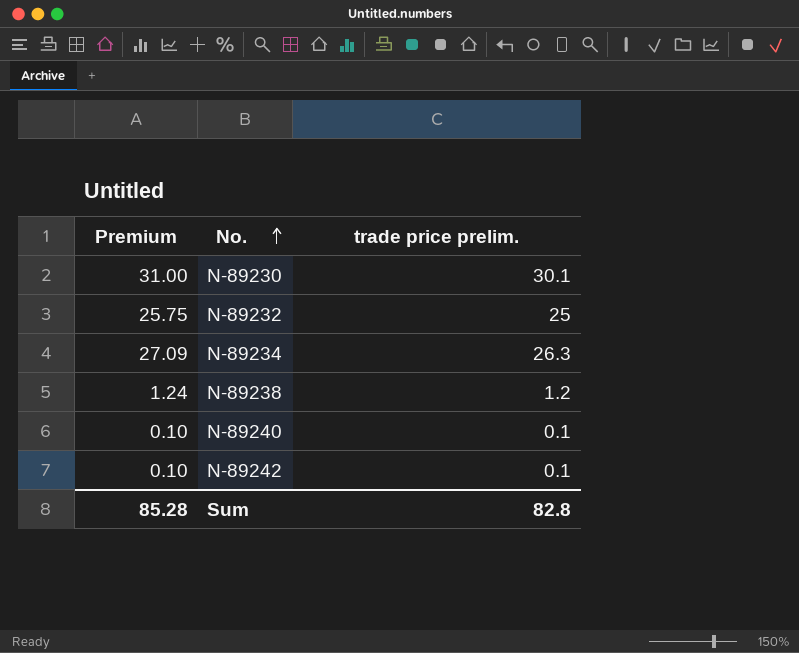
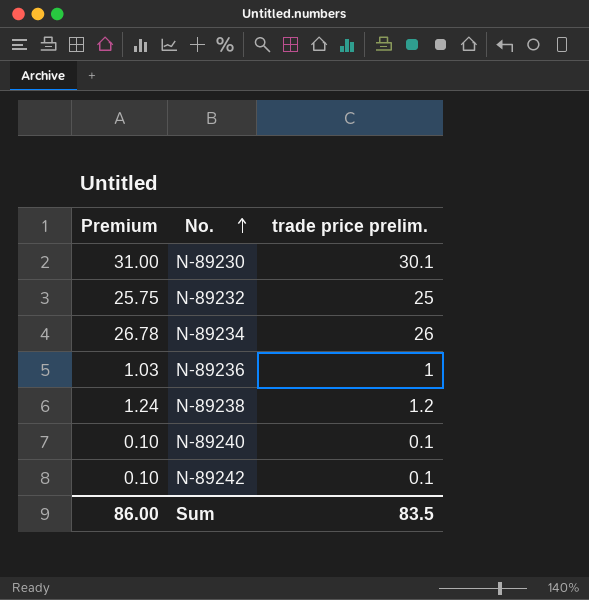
N-89234 | Premium: 27.09 -> 26.78
N-89234 | trade price prelim.: 26.3 -> 26
row N-89236: none -> 1.03 | 1
Sum | Premium: 85.28 -> 86.00
Sum | trade price prelim.: 82.8 -> 83.5

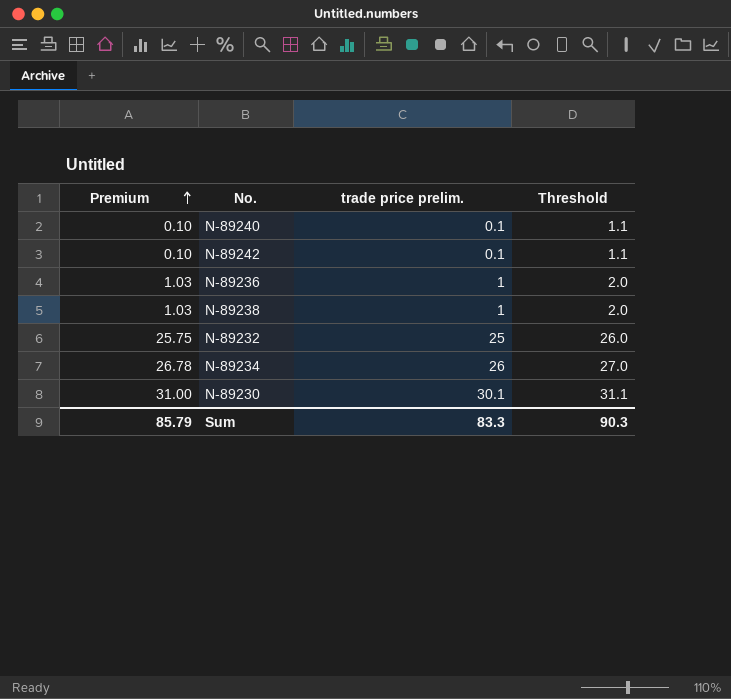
row order: No. ascending -> Premium ascending
column Threshold | formula: none -> [trade price prelim.] + 1
N-89238 | Premium: 1.24 -> 1.03
N-89238 | trade price prelim.: 1.2 -> 1
Sum | Premium: 86.00 -> 85.79
Sum | trade price prelim.: 83.5 -> 83.3

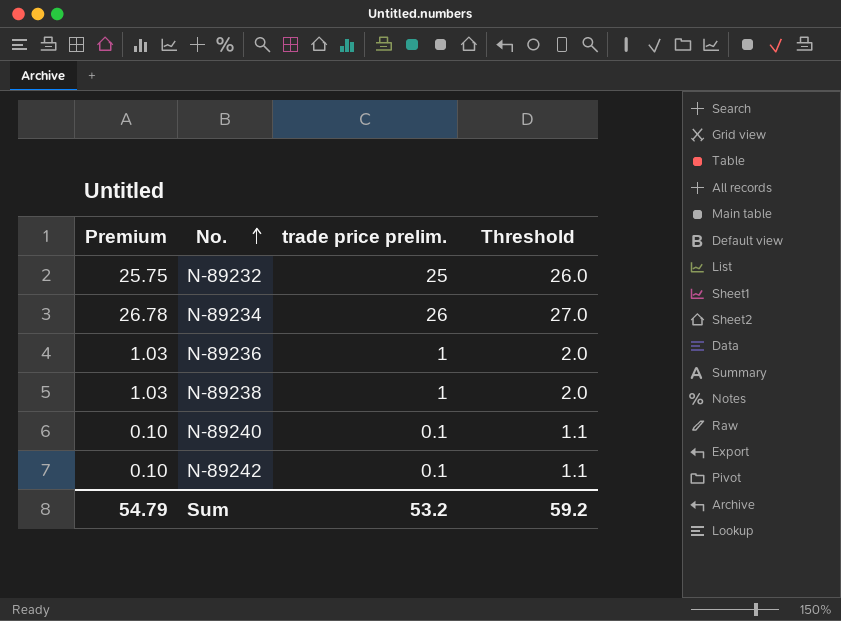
row order: Premium ascending -> No. ascending
row N-89230: 31.00 | 30.1 | 31.1 -> none
Sum | Premium: 85.79 -> 54.79
Sum | trade price prelim.: 83.3 -> 53.2
Sum | Threshold: 90.3 -> 59.2

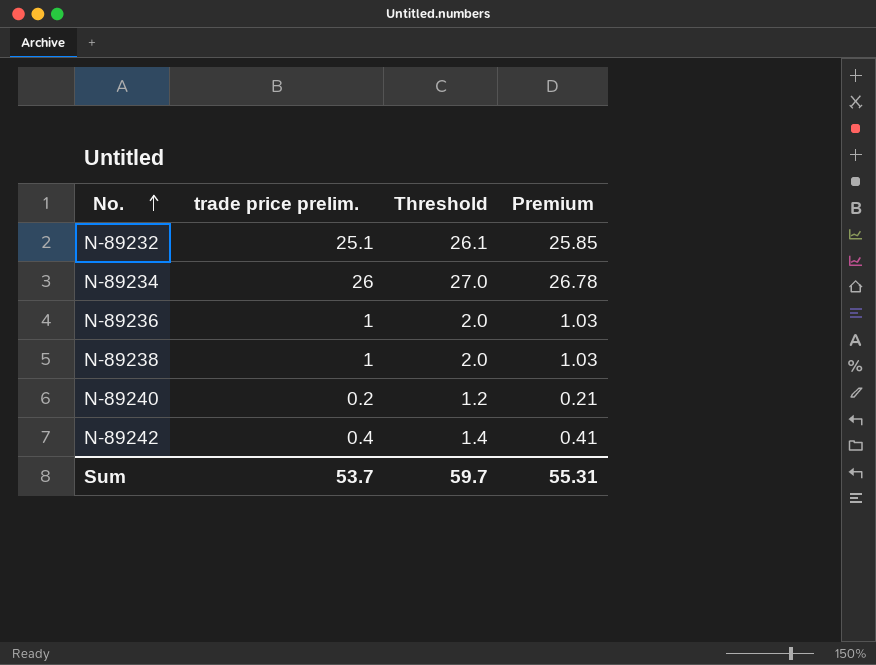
column Premium | position: 1 -> 4
N-89232 | trade price prelim.: 25 -> 25.1
N-89232 | Threshold: 26.0 -> 26.1
N-89232 | Premium: 25.75 -> 25.85
N-89240 | trade price prelim.: 0.1 -> 0.2
N-89240 | Threshold: 1.1 -> 1.2
N-89240 | Premium: 0.10 -> 0.21
N-89242 | trade price prelim.: 0.1 -> 0.4
N-89242 | Threshold: 1.1 -> 1.4
N-89242 | Premium: 0.10 -> 0.41
Sum | trade price prelim.: 53.2 -> 53.7
Sum | Threshold: 59.2 -> 59.7
Sum | Premium: 54.79 -> 55.31

